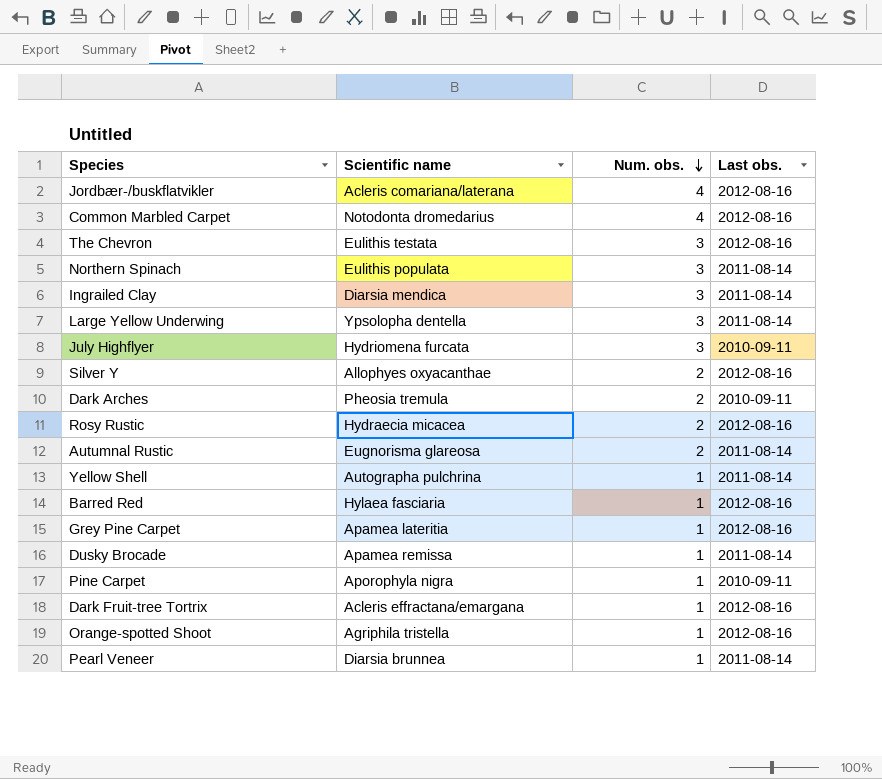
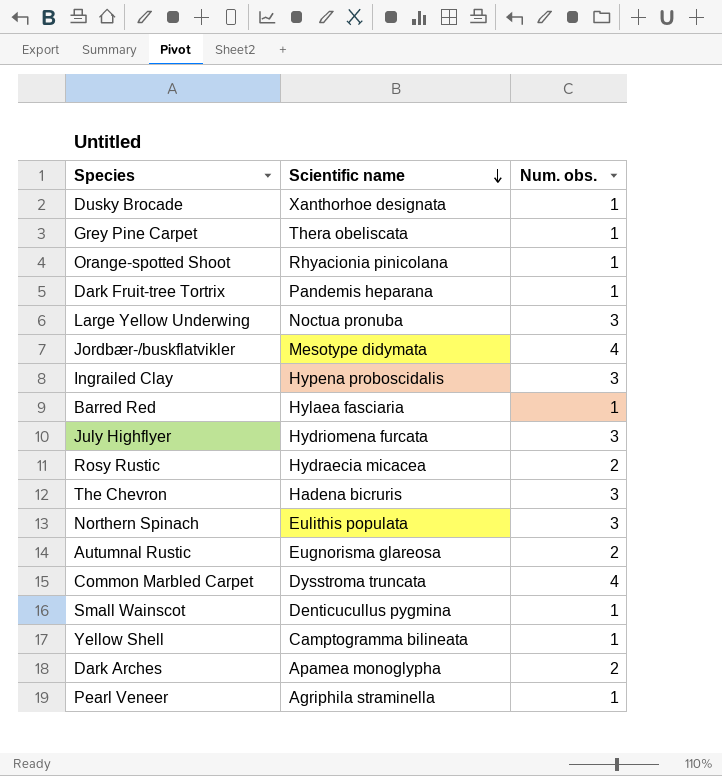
row order: Num. obs. descending -> Scientific name descending
column Last obs. | position: 4 -> none
row Silver Y: Allophyes oxyacanthae | 2 | 2012-08-16 -> none
row Pine Carpet: Aporophyla nigra | 1 | 2010-09-11 -> none
Dusky Brocade | Scientific name: Apamea remissa -> Xanthorhoe designata
Grey Pine Carpet | Scientific name: Apamea lateritia -> Thera obeliscata
Orange-spotted Shoot | Scientific name: Agriphila tristella -> Rhyacionia pinicolana
Dark Fruit-tree Tortrix | Scientific name: Acleris effractana/emargana -> Pandemis heparana
Large Yellow Underwing | Scientific name: Ypsolopha dentella -> Noctua pronuba
Jordbær-/buskflatvikler | Scientific name: Acleris comariana/laterana -> Mesotype didymata
Ingrailed Clay | Scientific name: Diarsia mendica -> Hypena proboscidalis
The Chevron | Scientific name: Eulithis testata -> Hadena bicruris
Common Marbled Carpet | Scientific name: Notodonta dromedarius -> Dysstroma truncata
row Small Wainscot: none -> Denticucullus pygmina | 1
Yellow Shell | Scientific name: Autographa pulchrina -> Camptogramma bilineata
Dark Arches | Scientific name: Pheosia tremula -> Apamea monoglypha
Pearl Veneer | Scientific name: Diarsia brunnea -> Agriphila straminella

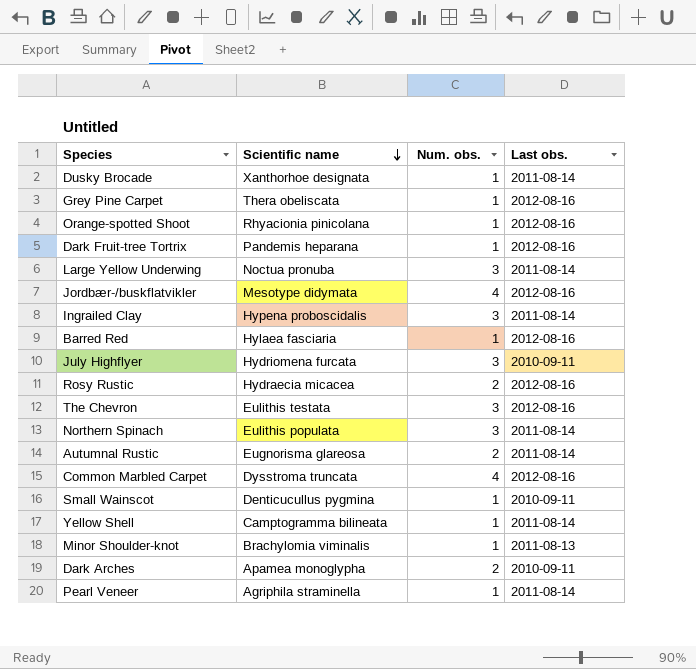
column Last obs. | position: none -> 4
The Chevron | Scientific name: Hadena bicruris -> Eulithis testata
row Minor Shoulder-knot: none -> Brachylomia viminalis | 1 | 2011-08-13

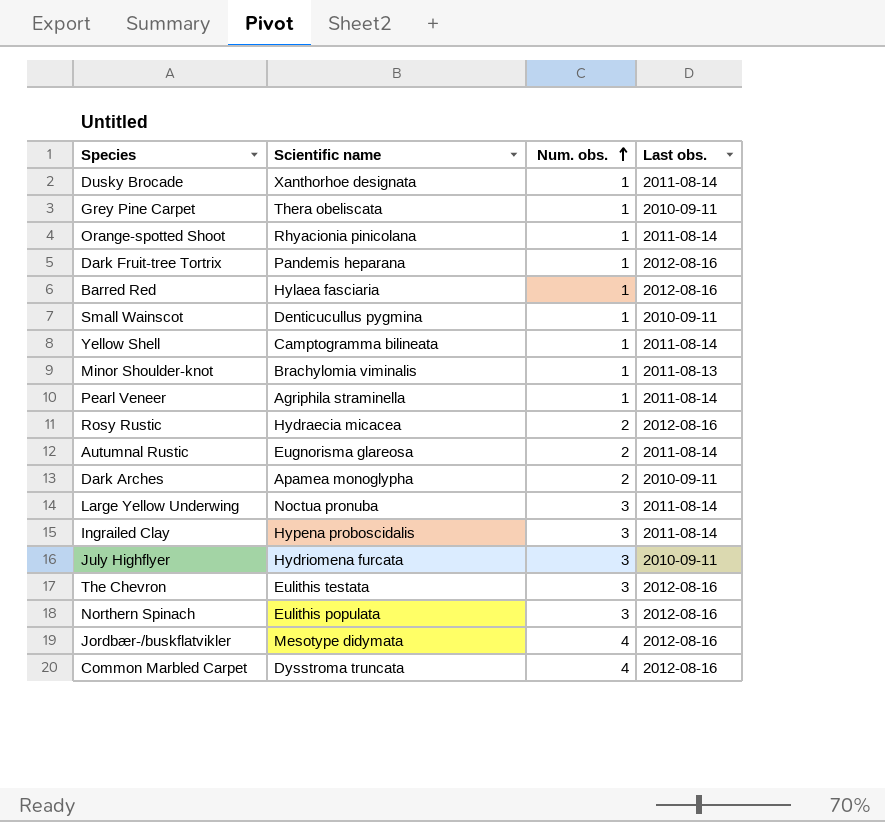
row order: Scientific name descending -> Num. obs. ascending
Grey Pine Carpet | Last obs.: 2012-08-16 -> 2010-09-11
Orange-spotted Shoot | Last obs.: 2012-08-16 -> 2011-08-14
Northern Spinach | Last obs.: 2011-08-14 -> 2012-08-16

